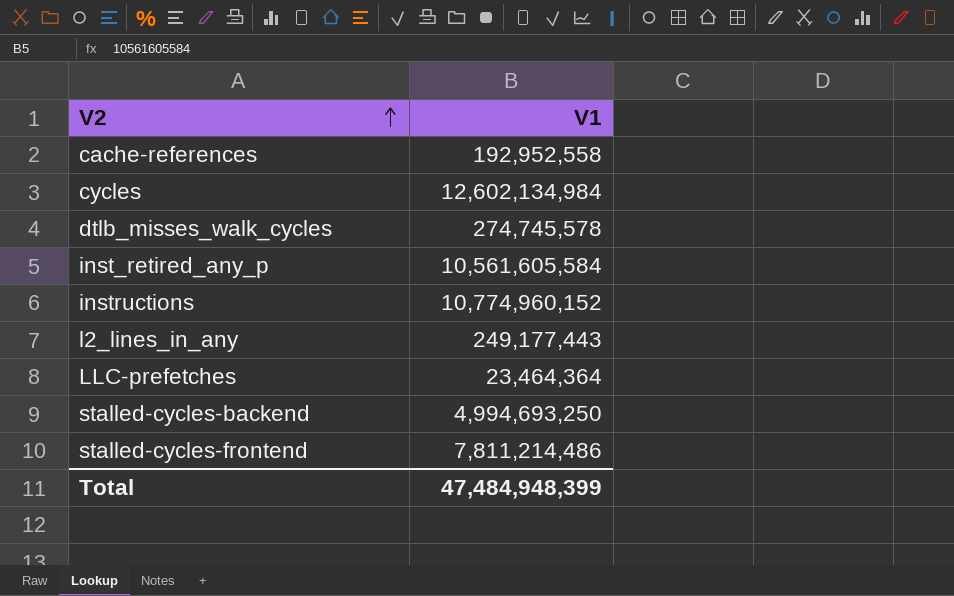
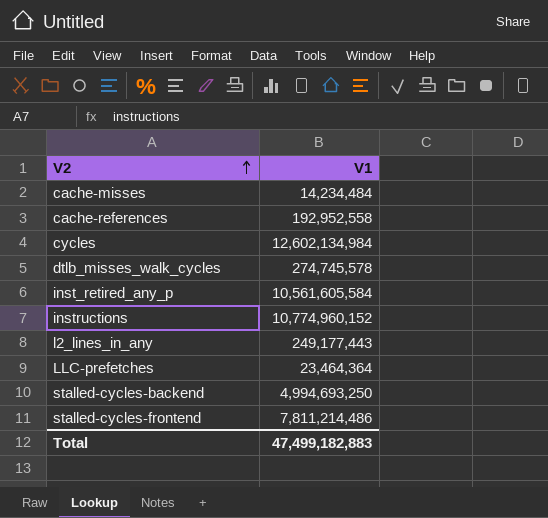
row cache-misses: none -> 14,234,484
Total | V1: 47,484,948,399 -> 47,499,182,883

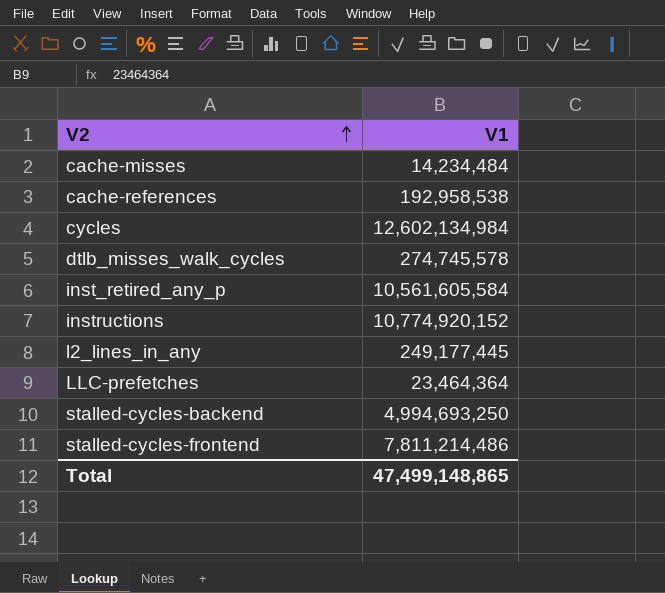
cache-references | V1: 192,952,558 -> 192,958,538
instructions | V1: 10,774,960,152 -> 10,774,920,152
l2_lines_in_any | V1: 249,177,443 -> 249,177,445
Total | V1: 47,499,182,883 -> 47,499,148,865

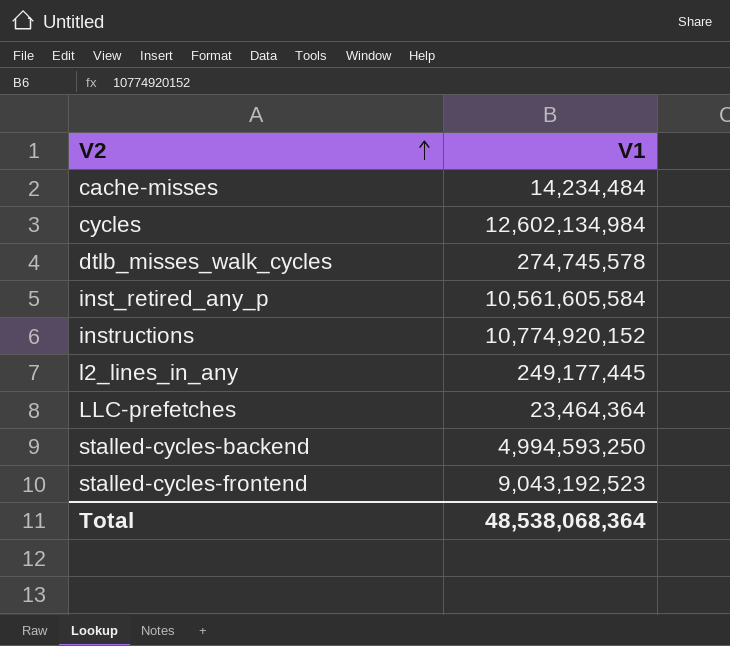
row cache-references: 192,958,538 -> none
stalled-cycles-backend | V1: 4,994,693,250 -> 4,994,593,250
stalled-cycles-frontend | V1: 7,811,214,486 -> 9,043,192,523
Total | V1: 47,499,148,865 -> 48,538,068,364

